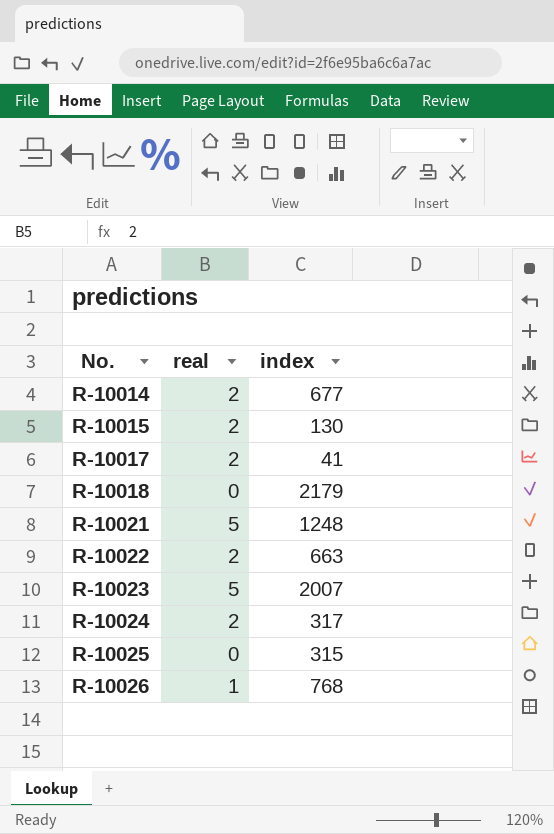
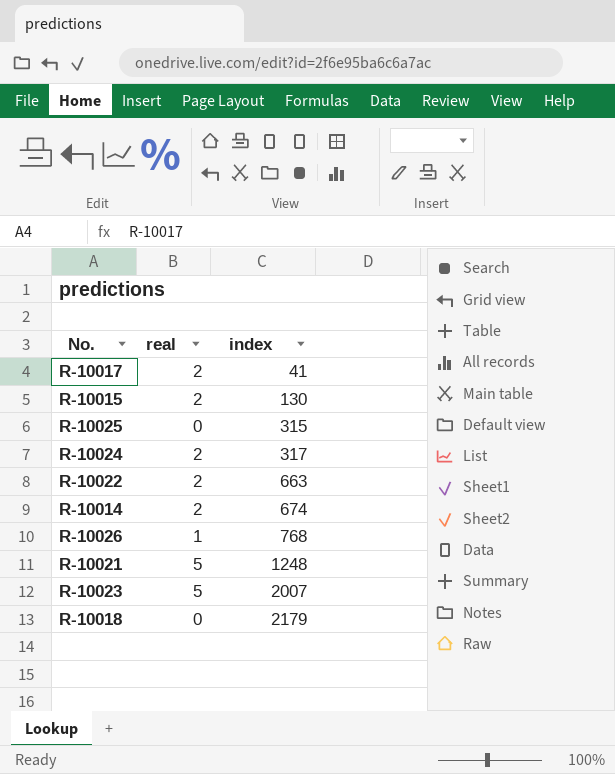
row order: No. ascending -> index ascending
R-10014 | index: 677 -> 674

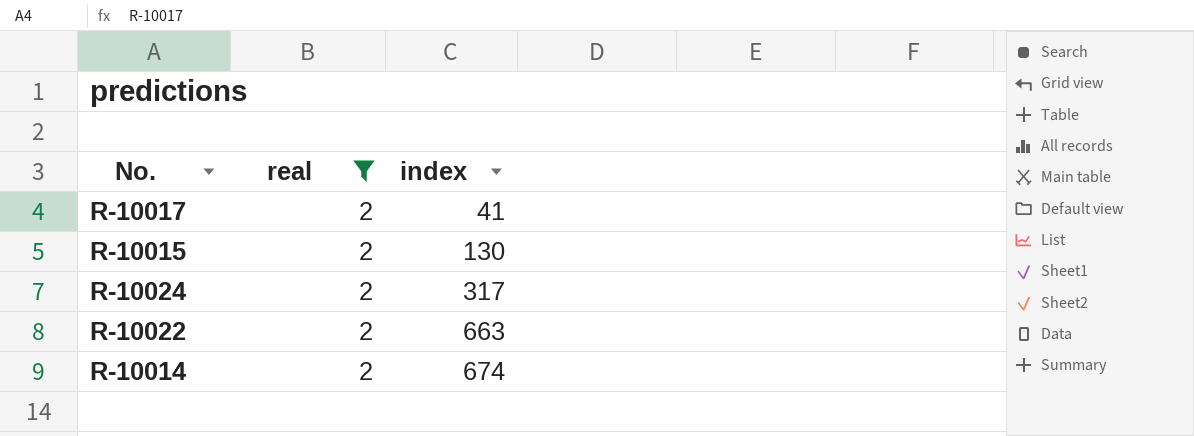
filter: none -> real = 2

